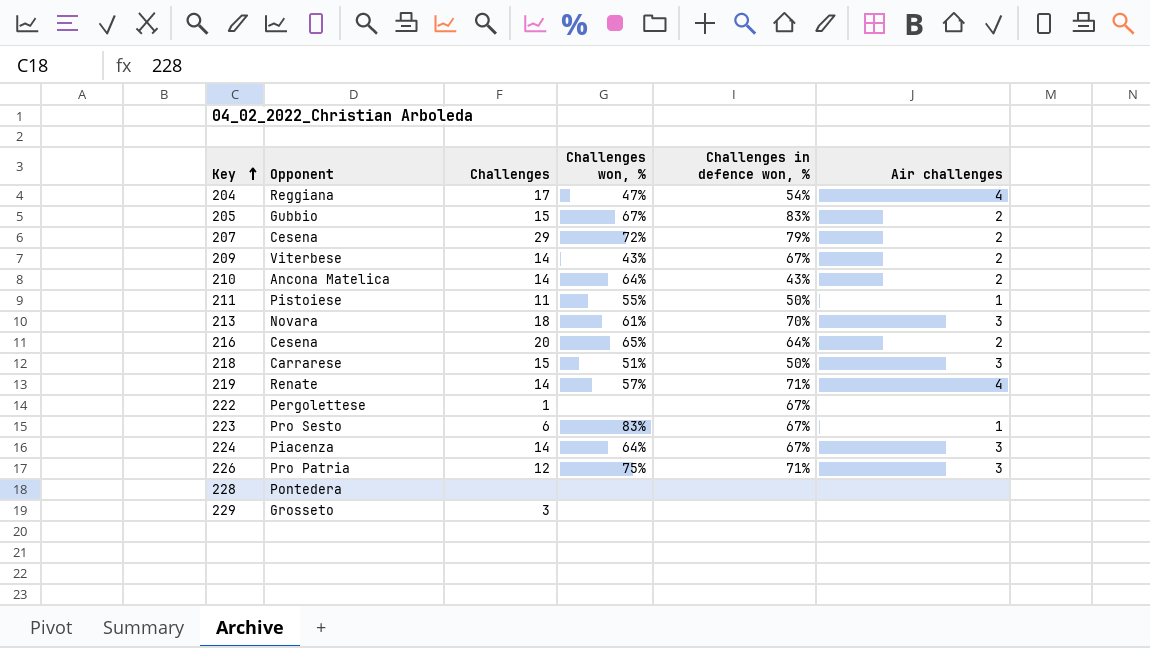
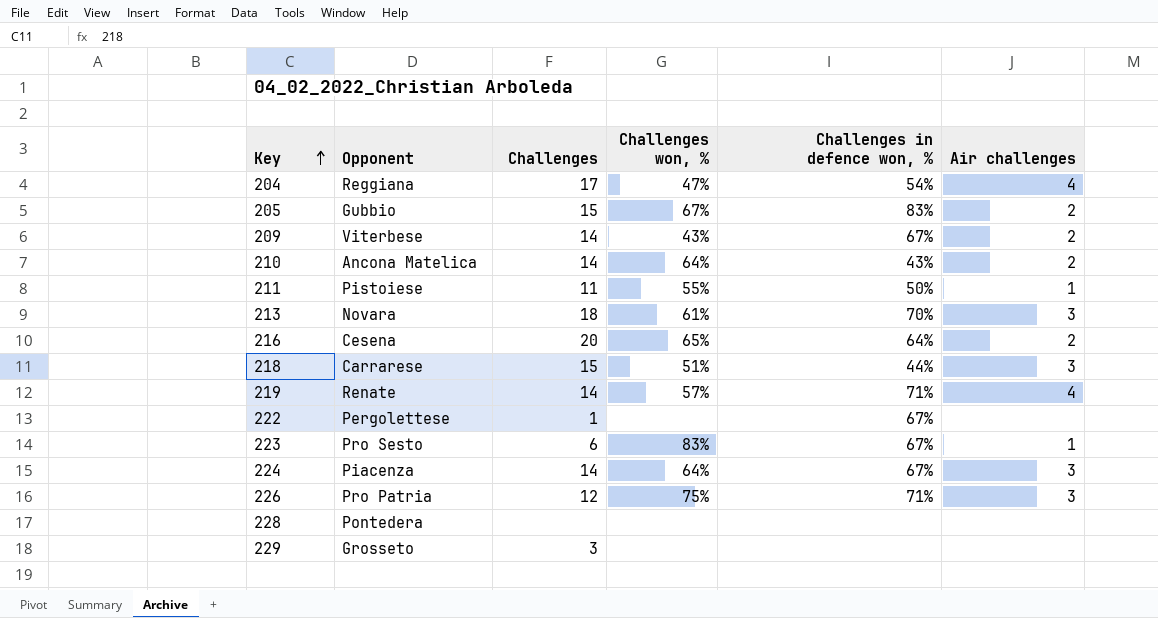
row 207: Cesena | 29 | 72% | 79% | 2 -> none
218 | Challenges in defence won, %: 50% -> 44%

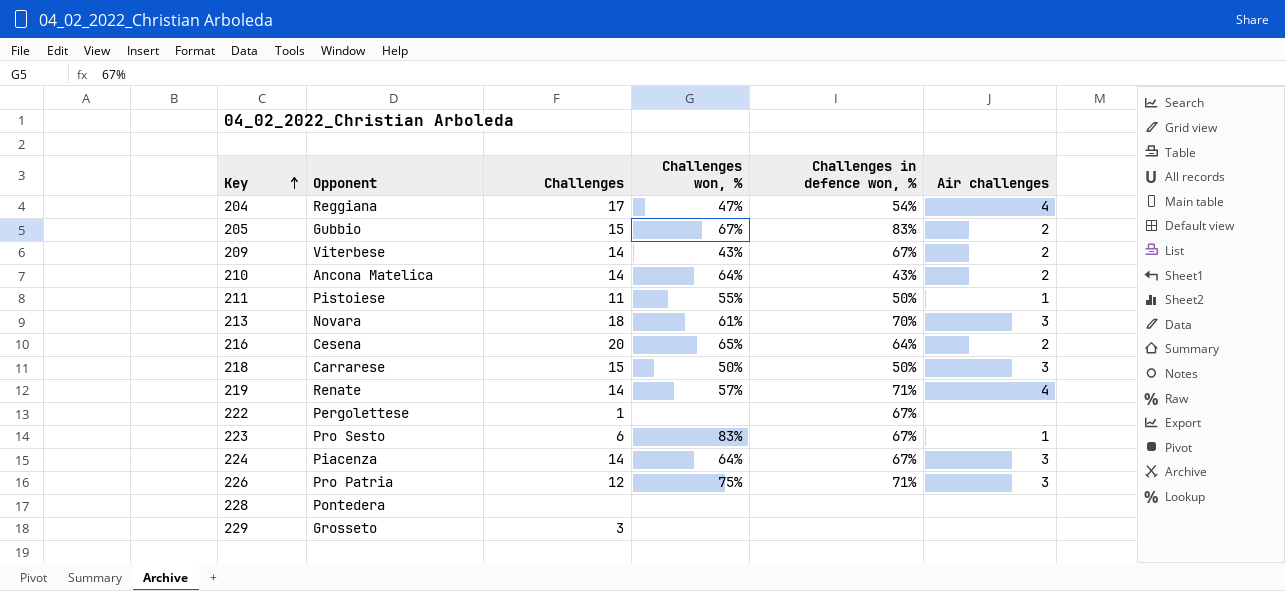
218 | Challenges won, %: 51% -> 50%
218 | Challenges in defence won, %: 44% -> 50%

